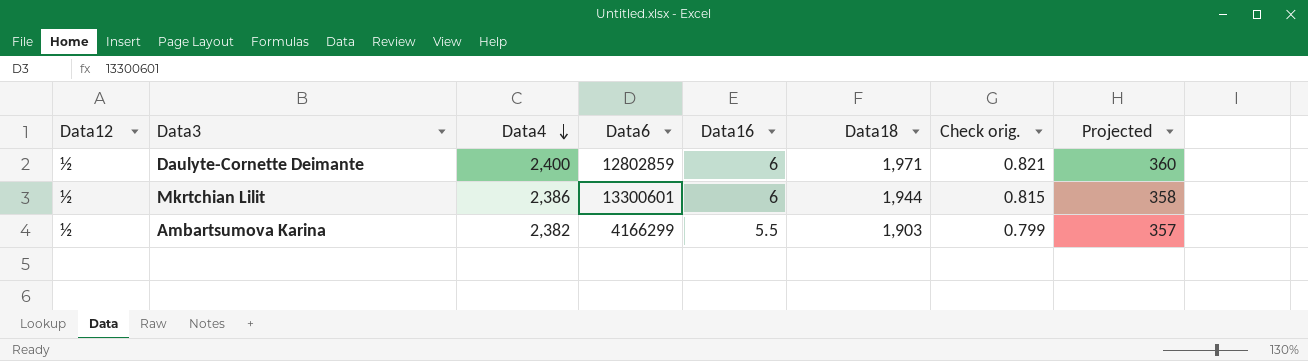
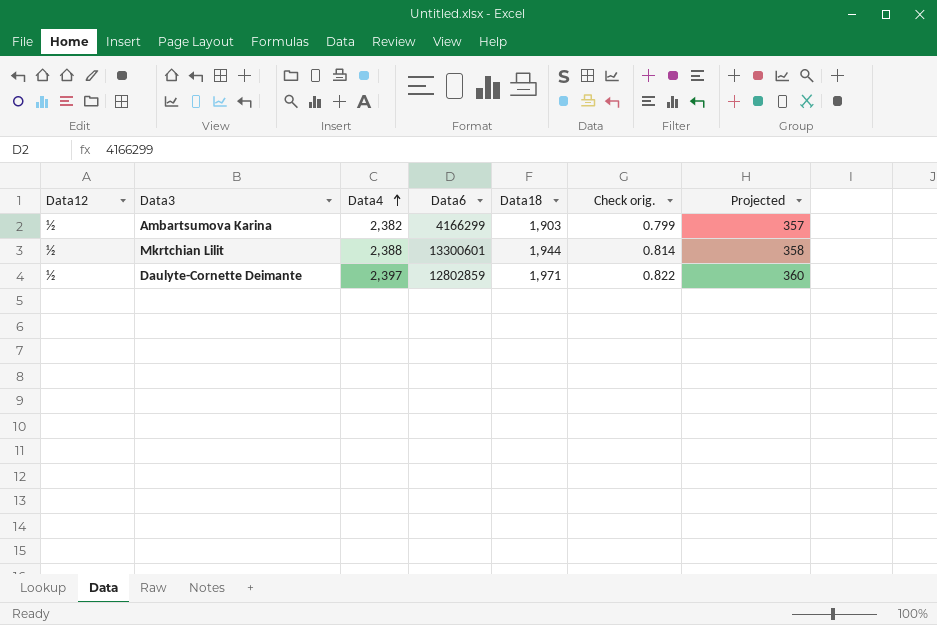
row order: Data4 descending -> Data4 ascending
column Data16 | position: 5 -> none
Mkrtchian Lilit | Data4: 2,386 -> 2,388
Mkrtchian Lilit | Check orig.: 0.815 -> 0.814
Daulyte-Cornette Deimante | Data4: 2,400 -> 2,397
Daulyte-Cornette Deimante | Check orig.: 0.821 -> 0.822

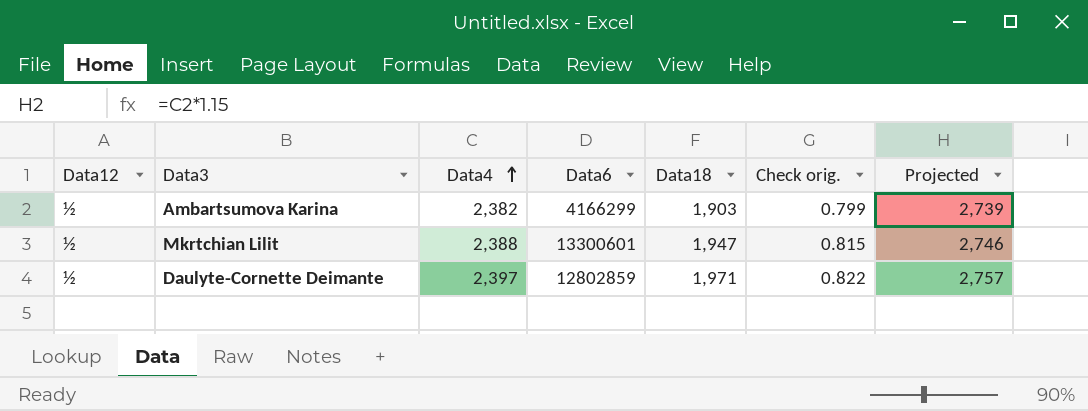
column Projected | formula: [Data4] * 0.15 -> [Data4] * 1.15
Mkrtchian Lilit | Data18: 1,944 -> 1,947
Mkrtchian Lilit | Check orig.: 0.814 -> 0.815

